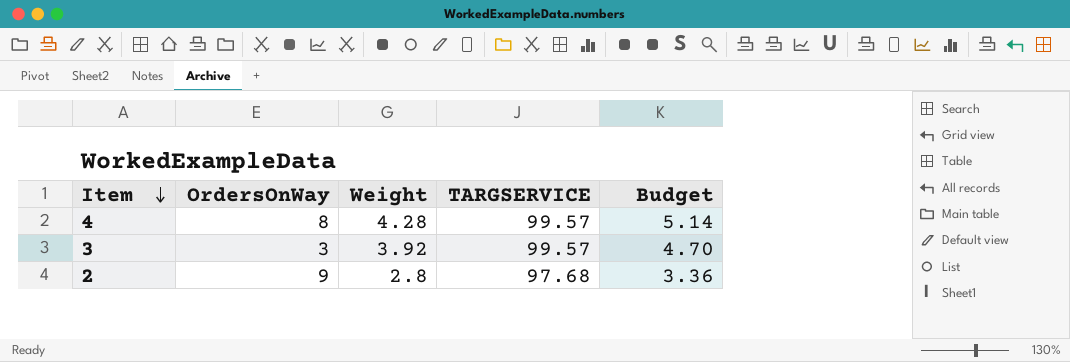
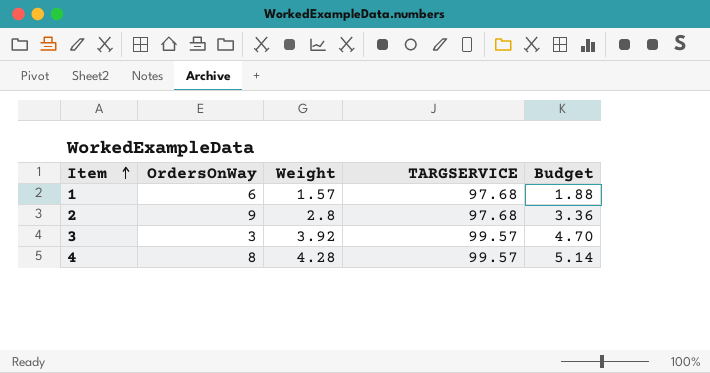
row order: Item descending -> Item ascending
row 1: none -> 6 | 1.57 | 97.68 | 1.88

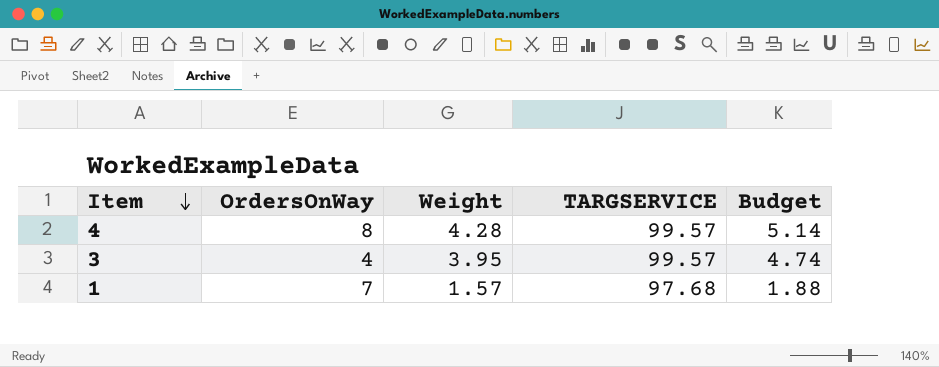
row order: Item ascending -> Item descending
row 2: 9 | 2.8 | 97.68 | 3.36 -> none
3 | OrdersOnWay: 3 -> 4
3 | Weight: 3.92 -> 3.95
3 | Budget: 4.70 -> 4.74
1 | OrdersOnWay: 6 -> 7

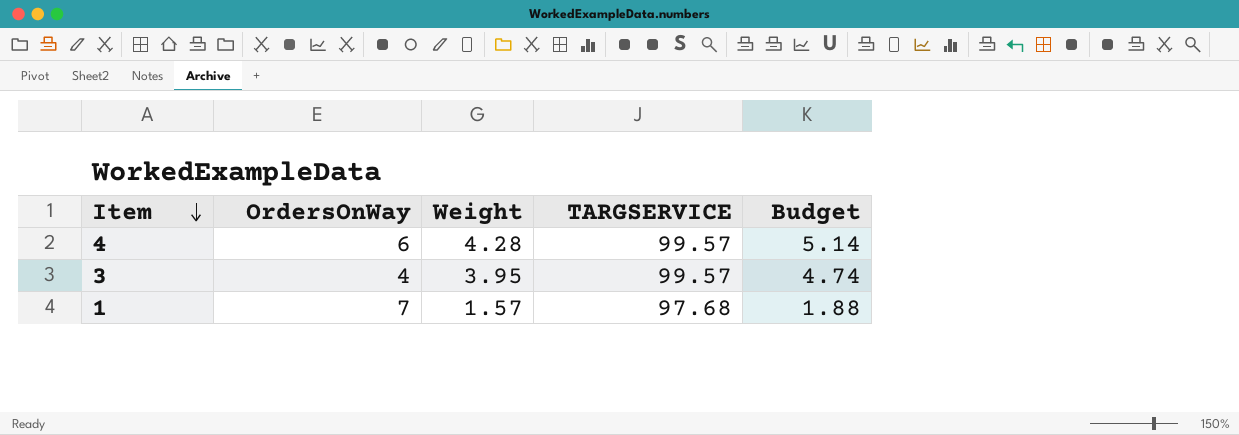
4 | OrdersOnWay: 8 -> 6

